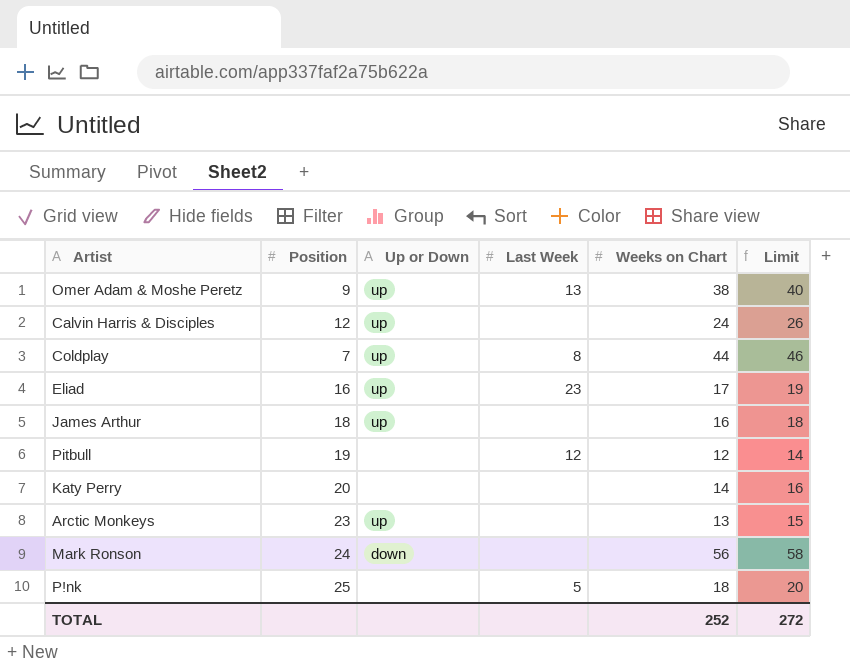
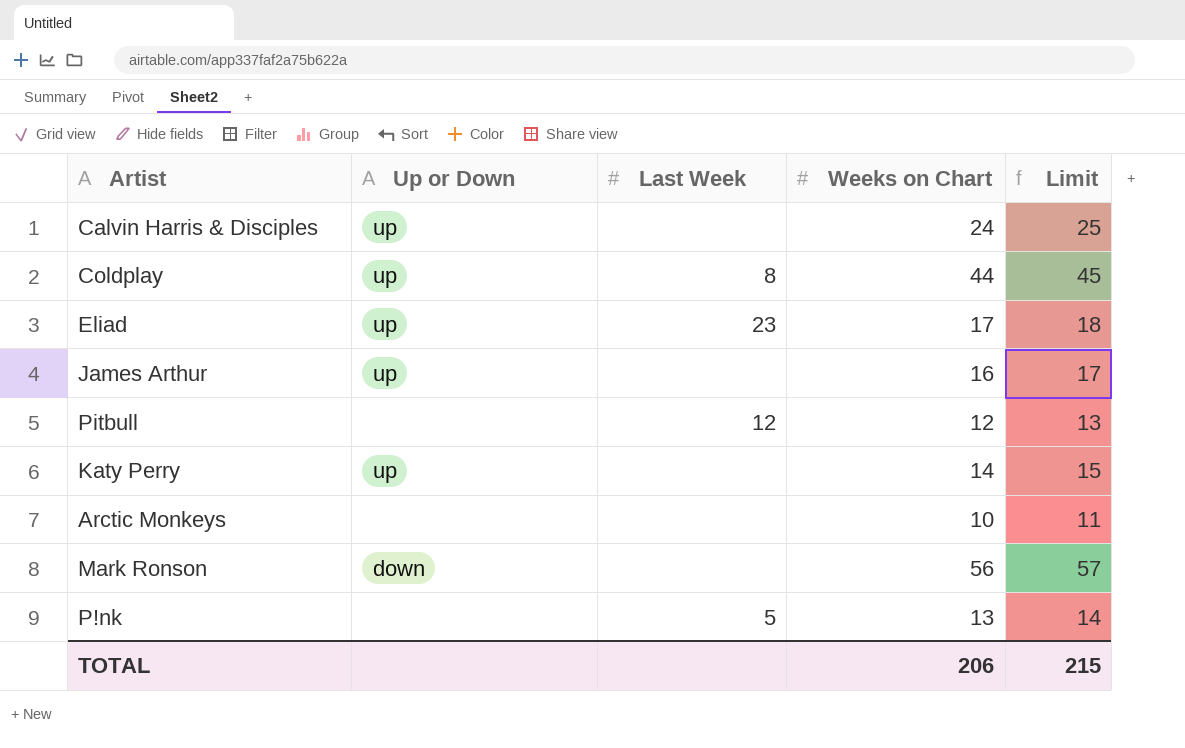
column Position | position: 2 -> none
column Limit | formula: [Weeks on Chart] + 2 -> [Weeks on Chart] + 1
row Omer Adam & Moshe Peretz: 9 | up | 13 | 38 | 40 -> none
Katy Perry | Up or Down: none -> up
Arctic Monkeys | Up or Down: up -> none
Arctic Monkeys | Weeks on Chart: 13 -> 10
P!nk | Weeks on Chart: 18 -> 13
TOTAL | Weeks on Chart: 252 -> 206
TOTAL | Limit: 272 -> 215

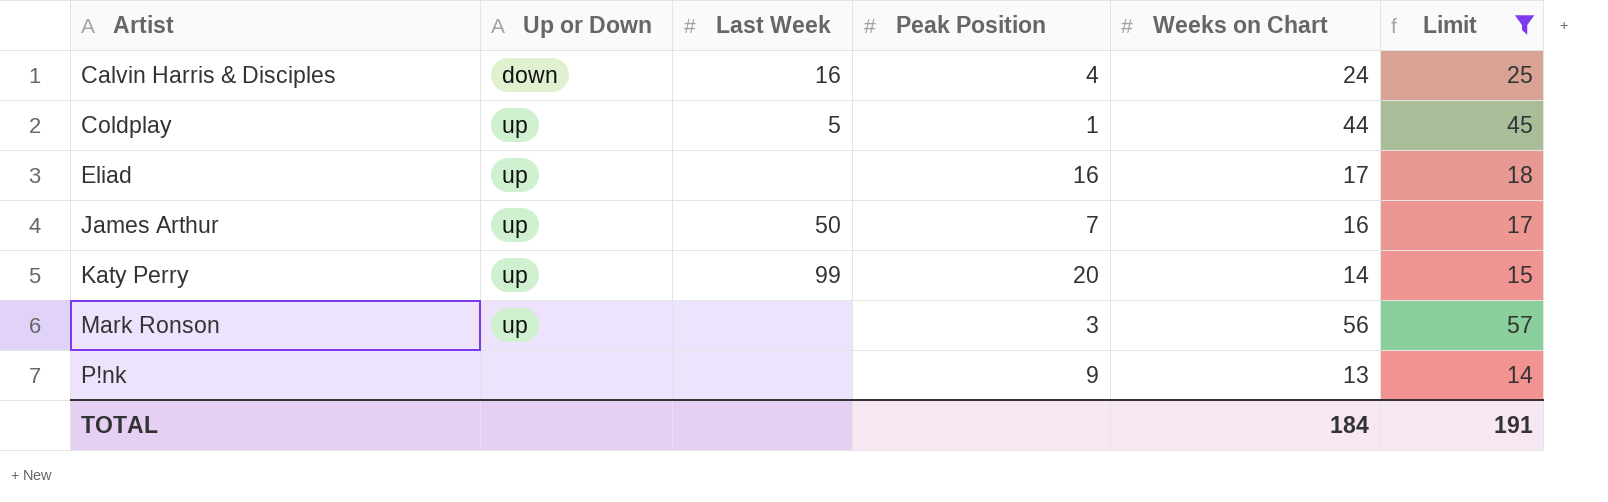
filter: none -> Limit >= 14
column Peak Position | position: none -> 4
Calvin Harris & Disciples | Up or Down: up -> down
Calvin Harris & Disciples | Last Week: none -> 16
Coldplay | Last Week: 8 -> 5
Eliad | Last Week: 23 -> none
James Arthur | Last Week: none -> 50
Katy Perry | Last Week: none -> 99
Mark Ronson | Up or Down: down -> up
P!nk | Last Week: 5 -> none
TOTAL | Weeks on Chart: 206 -> 184
TOTAL | Limit: 215 -> 191

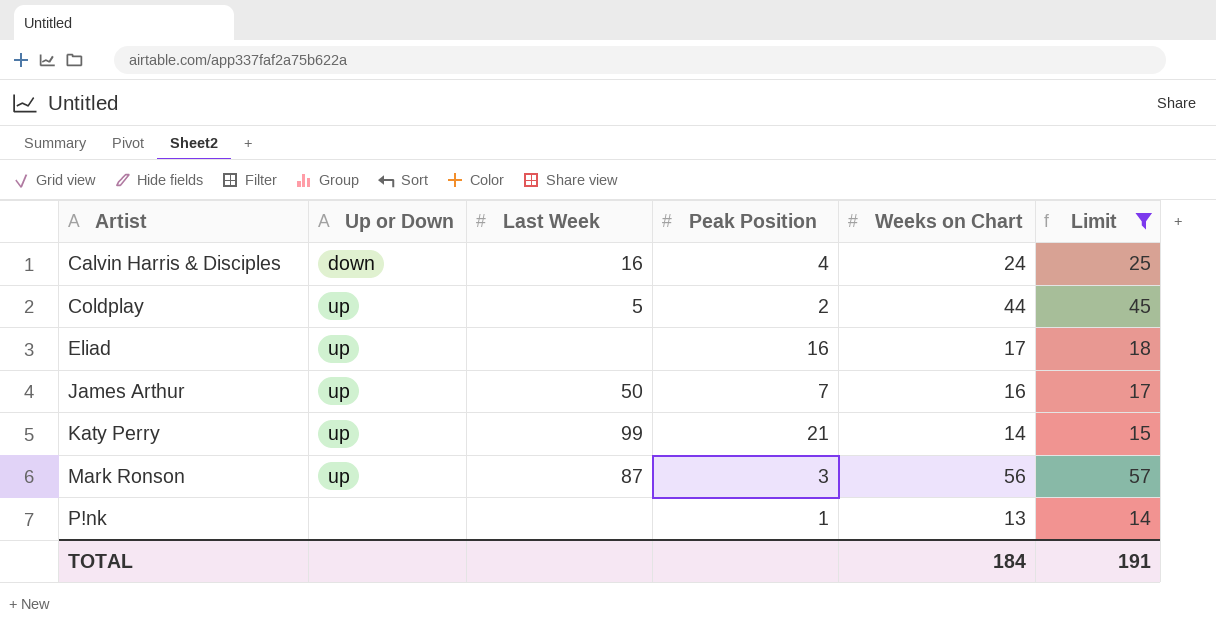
Coldplay | Peak Position: 1 -> 2
Katy Perry | Peak Position: 20 -> 21
Mark Ronson | Last Week: none -> 87
P!nk | Peak Position: 9 -> 1

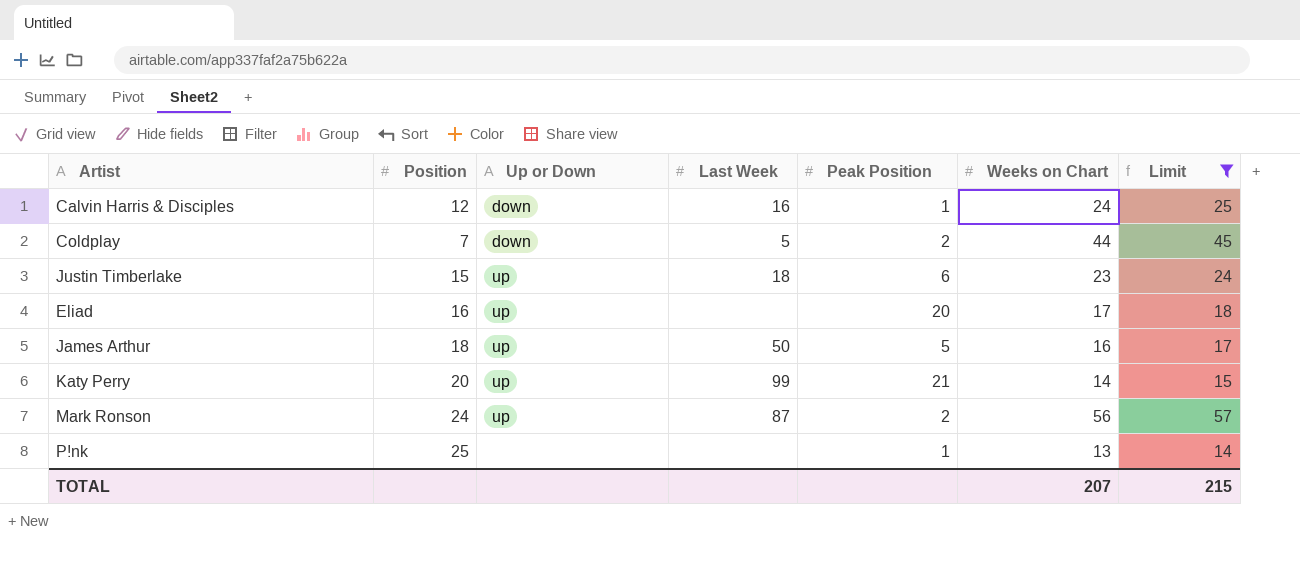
column Position | position: none -> 2
Calvin Harris & Disciples | Peak Position: 4 -> 1
Coldplay | Up or Down: up -> down
row Justin Timberlake: none -> 15 | up | 18 | 6 | 23 | 24
Eliad | Peak Position: 16 -> 20
James Arthur | Peak Position: 7 -> 5
Mark Ronson | Peak Position: 3 -> 2
TOTAL | Weeks on Chart: 184 -> 207
TOTAL | Limit: 191 -> 215

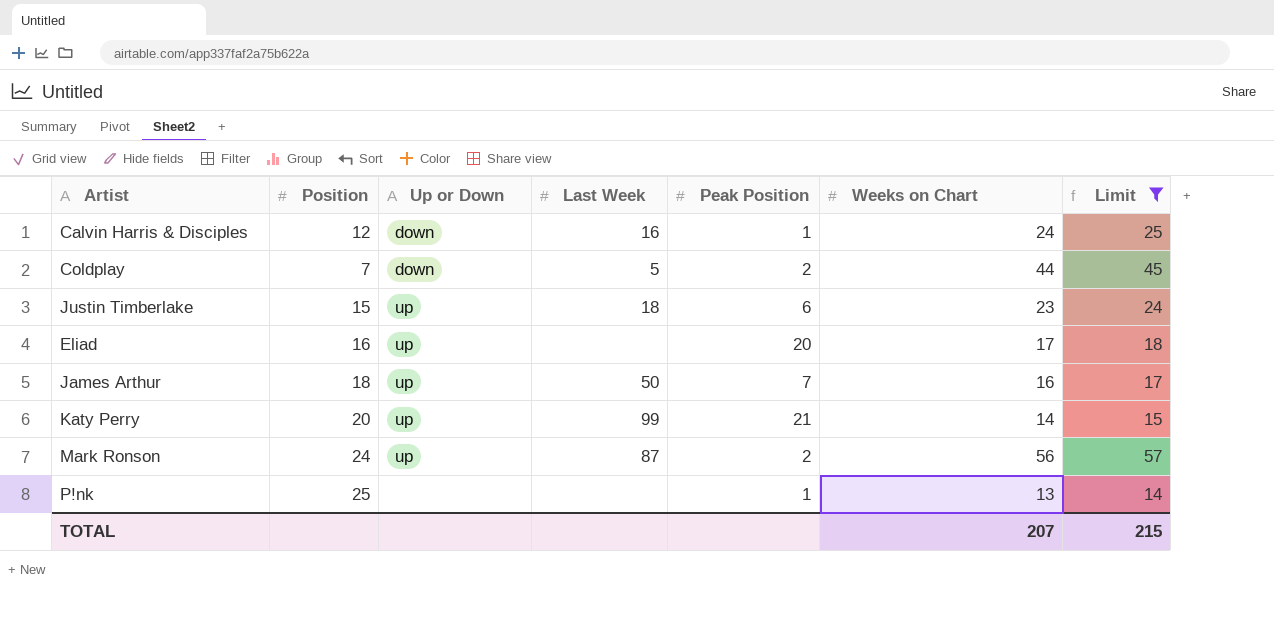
James Arthur | Peak Position: 5 -> 7

